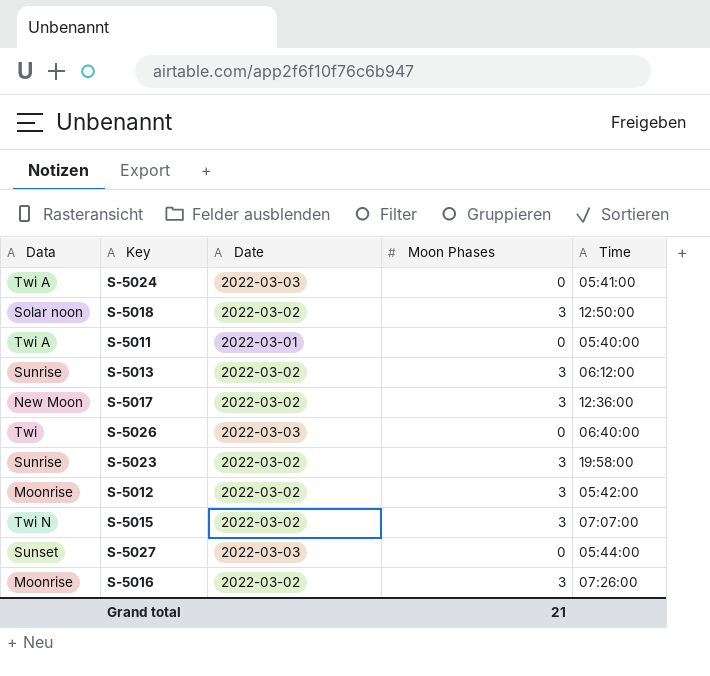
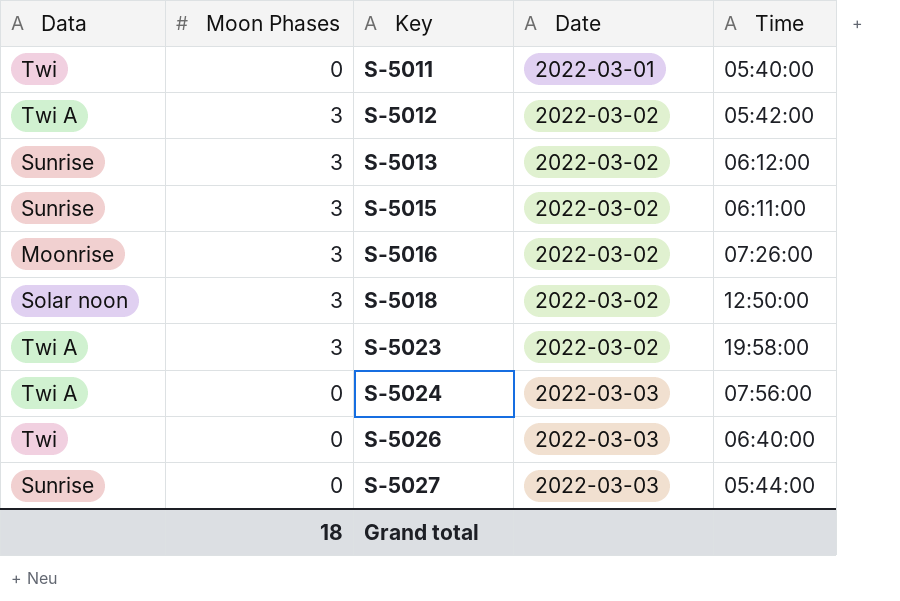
row order: none -> Key ascending
column Moon Phases | position: 4 -> 2
row S-5017: New Moon | 2022-03-02 | 3 | 12:36:00 -> none
S-5011 | Data: Twi A -> Twi
S-5012 | Data: Moonrise -> Twi A
S-5015 | Data: Twi N -> Sunrise
S-5015 | Time: 07:07:00 -> 06:11:00
S-5023 | Data: Sunrise -> Twi A
S-5024 | Time: 05:41:00 -> 07:56:00
S-5027 | Data: Sunset -> Sunrise
Grand total | Moon Phases: 21 -> 18

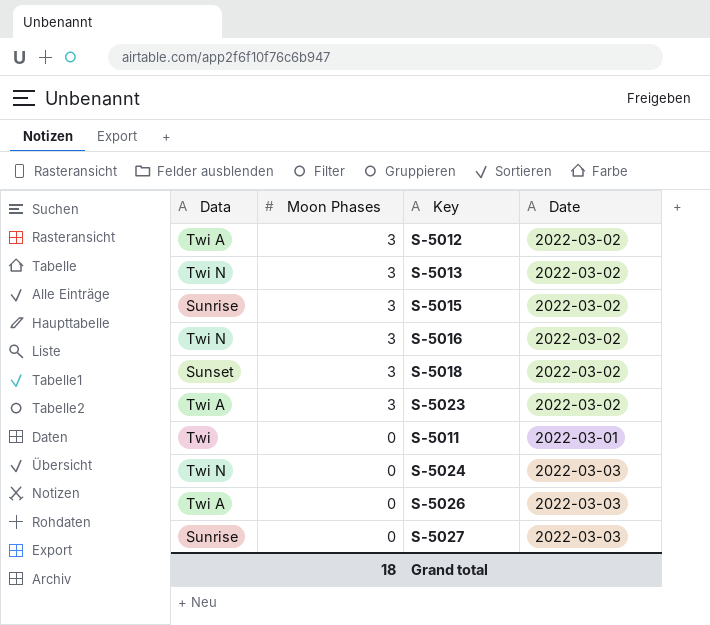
row order: Key ascending -> Moon Phases descending
column Time | position: 5 -> none
S-5013 | Data: Sunrise -> Twi N
S-5016 | Data: Moonrise -> Twi N
S-5018 | Data: Solar noon -> Sunset
S-5024 | Data: Twi A -> Twi N
S-5026 | Data: Twi -> Twi A

